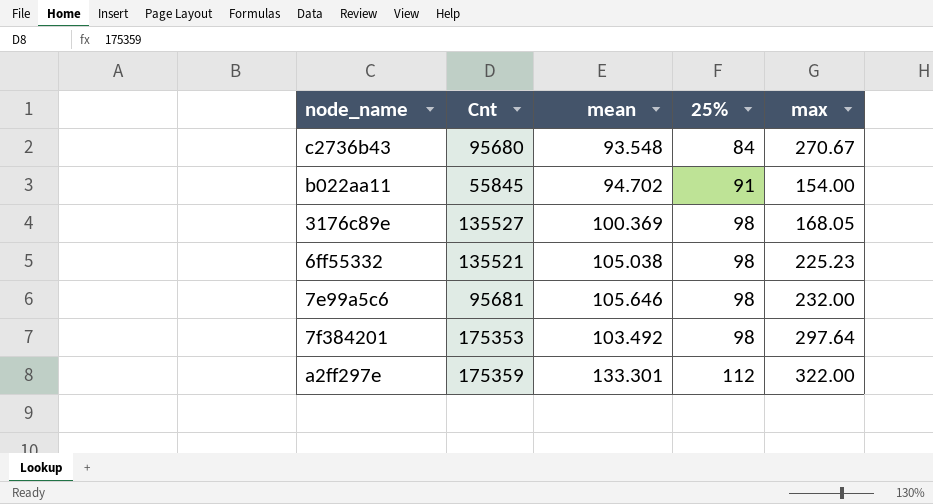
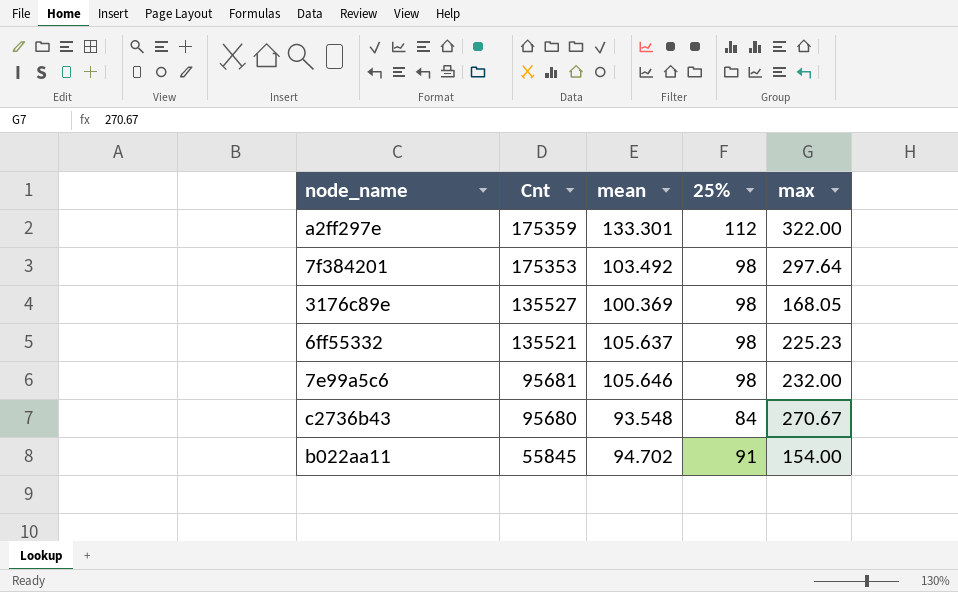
row order: 25% ascending -> Cnt descending
6ff55332 | mean: 105.038 -> 105.637

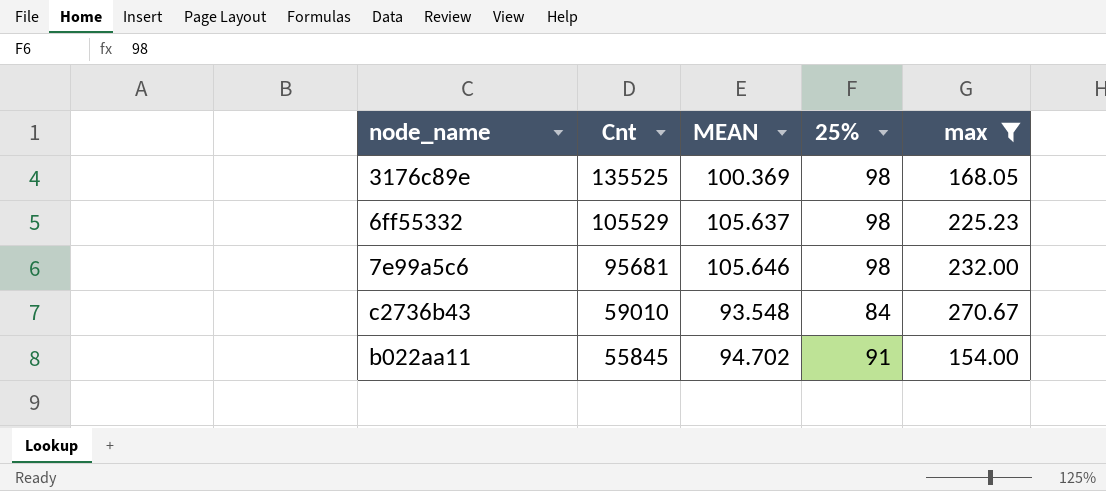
filter: none -> max <= 270.67
column name: mean -> MEAN
3176c89e | Cnt: 135527 -> 135525
6ff55332 | Cnt: 135521 -> 105529
c2736b43 | Cnt: 95680 -> 59010

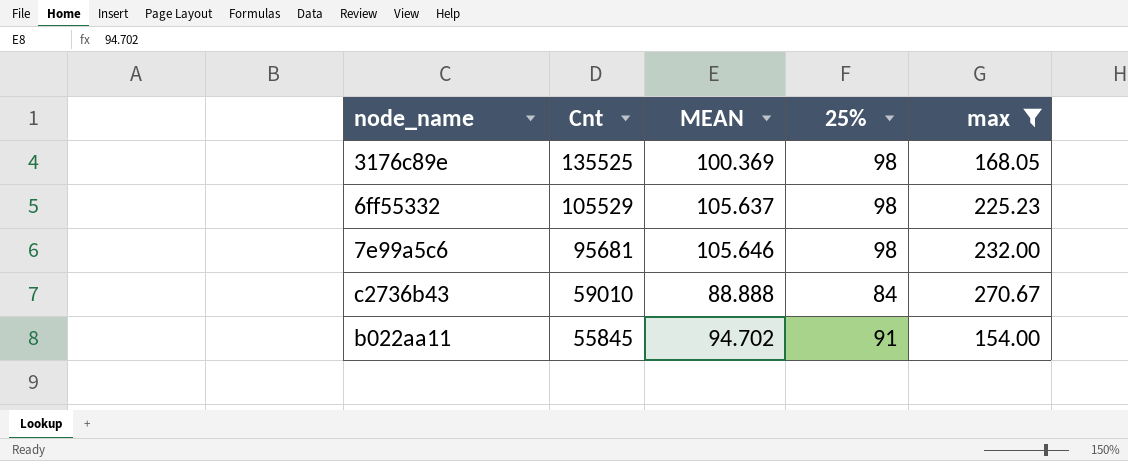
c2736b43 | MEAN: 93.548 -> 88.888

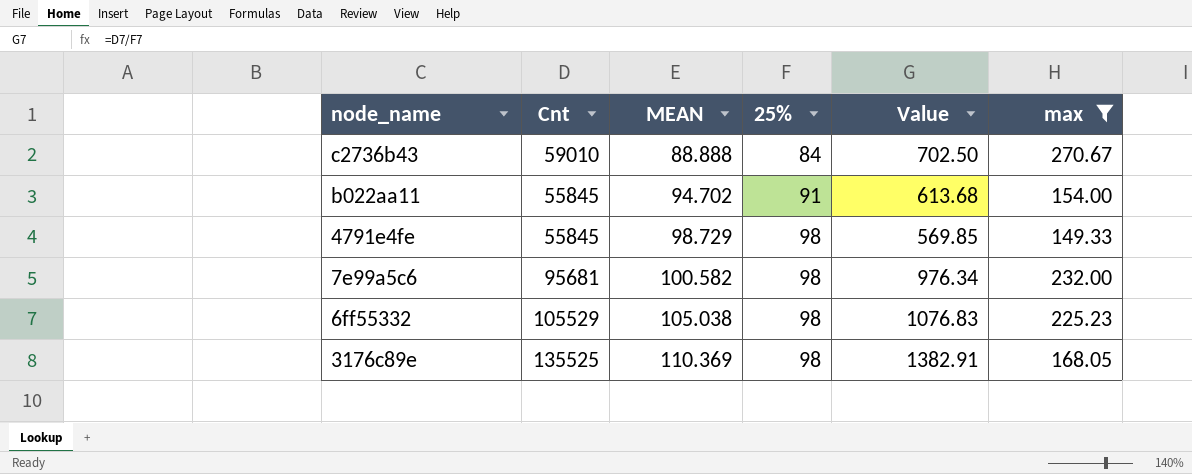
row order: Cnt descending -> MEAN ascending
column Value | formula: none -> [Cnt] / [25%]
row 4791e4fe: none -> 55845 | 98.729 | 98 | 569.85 | 149.33
7e99a5c6 | MEAN: 105.646 -> 100.582
6ff55332 | MEAN: 105.637 -> 105.038
3176c89e | MEAN: 100.369 -> 110.369

